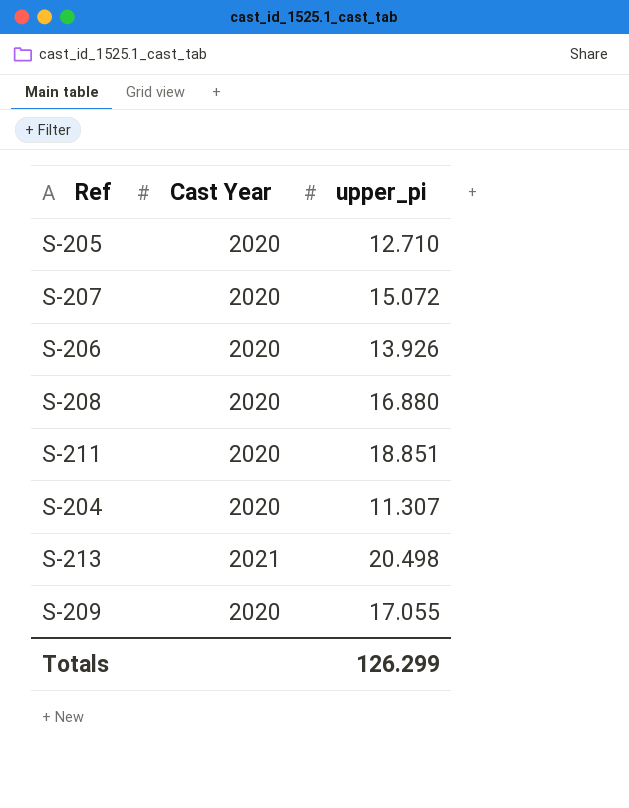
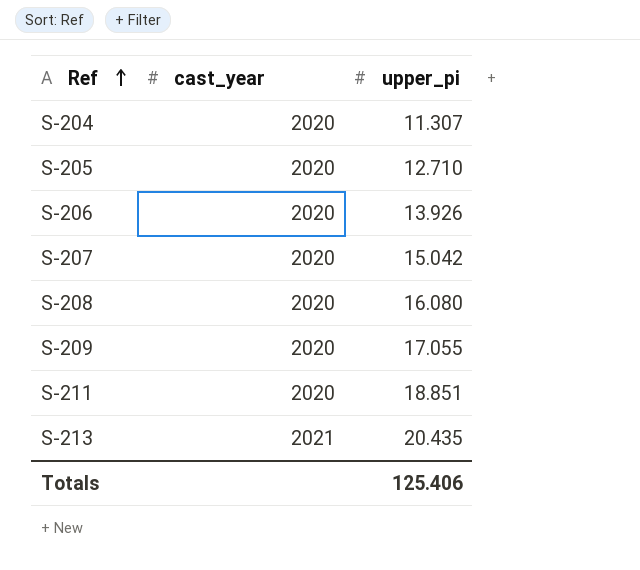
row order: none -> Ref ascending
column name: Cast Year -> cast_year
S-207 | upper_pi: 15.072 -> 15.042
S-208 | upper_pi: 16.880 -> 16.080
S-213 | upper_pi: 20.498 -> 20.435
Totals | upper_pi: 126.299 -> 125.406

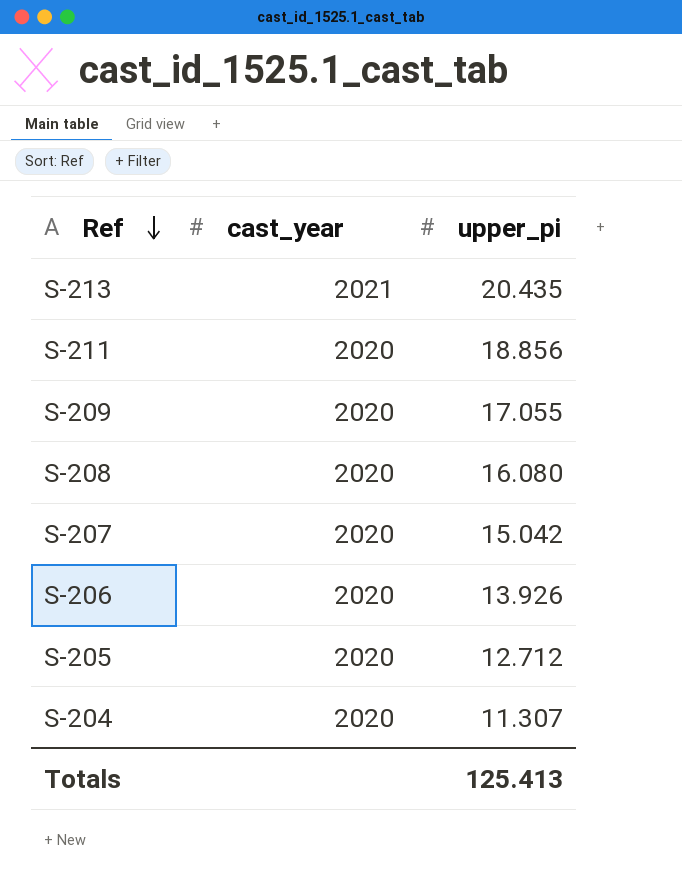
row order: Ref ascending -> Ref descending
S-211 | upper_pi: 18.851 -> 18.856
S-205 | upper_pi: 12.710 -> 12.712
Totals | upper_pi: 125.406 -> 125.413

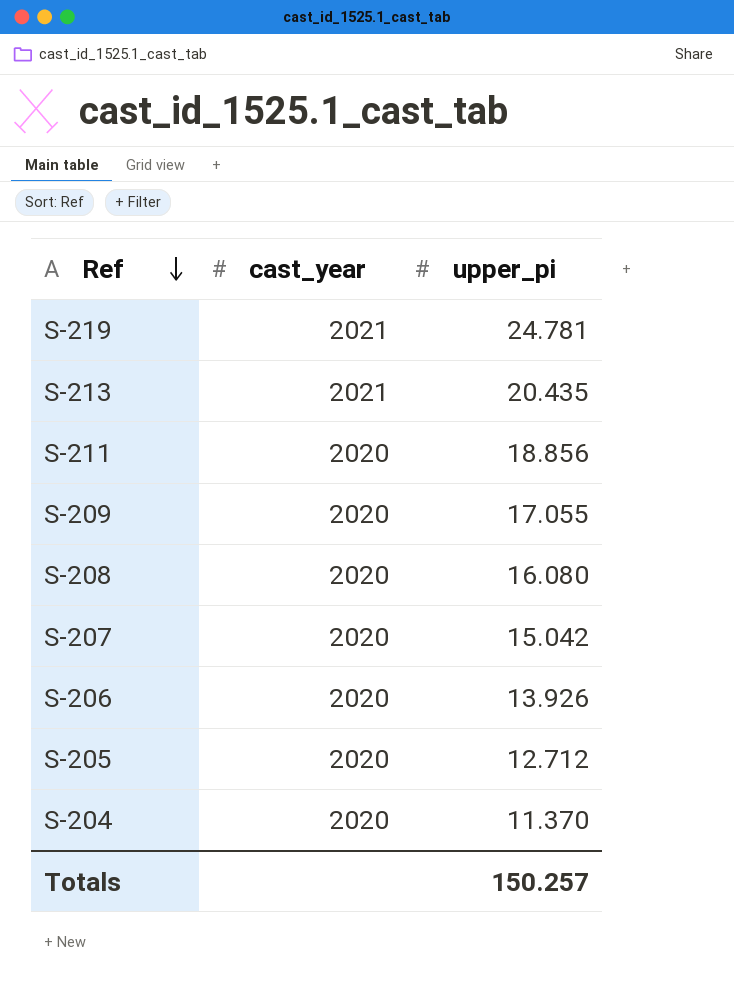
row S-219: none -> 2021 | 24.781
S-204 | upper_pi: 11.307 -> 11.370
Totals | upper_pi: 125.413 -> 150.257

